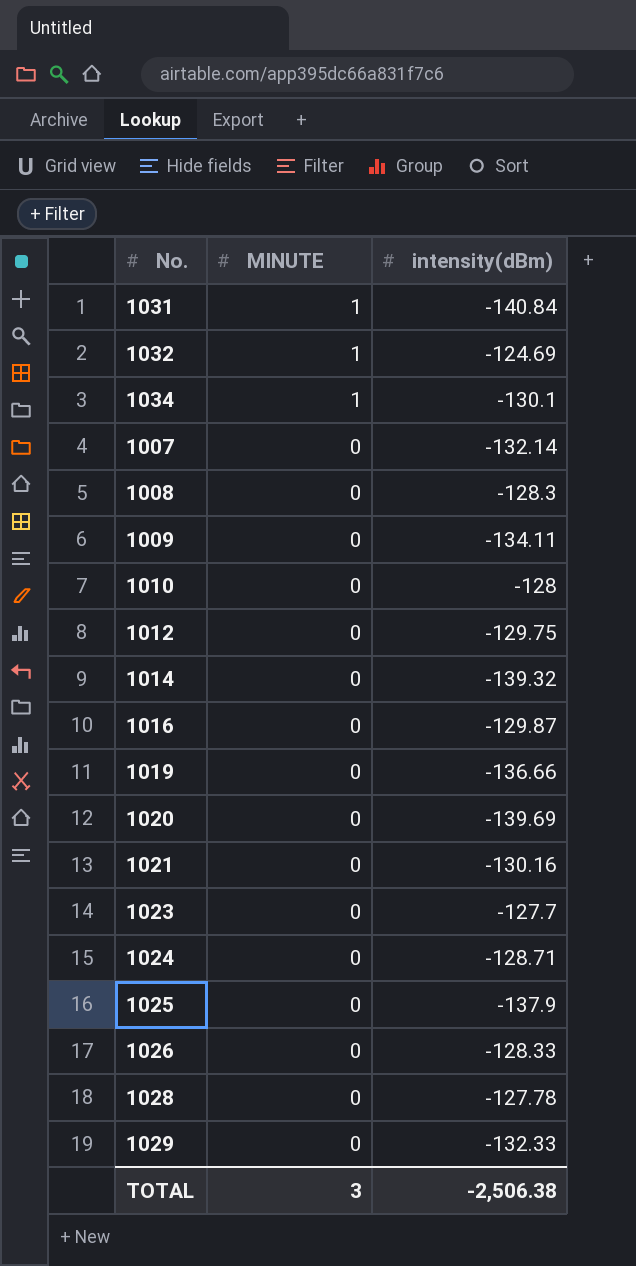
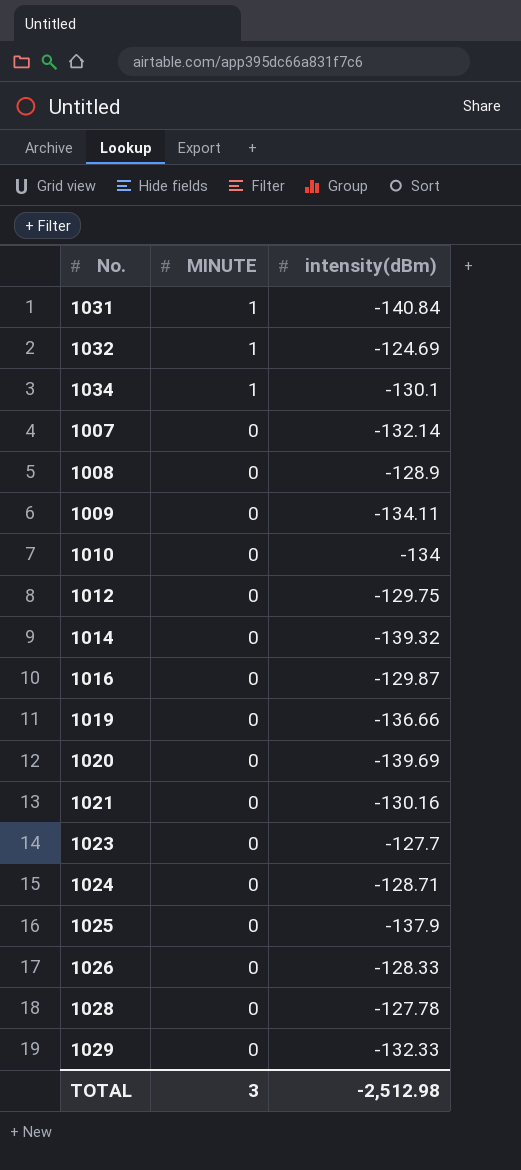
1008 | intensity(dBm): -128.3 -> -128.9
1010 | intensity(dBm): -128 -> -134
TOTAL | intensity(dBm): -2,506.38 -> -2,512.98

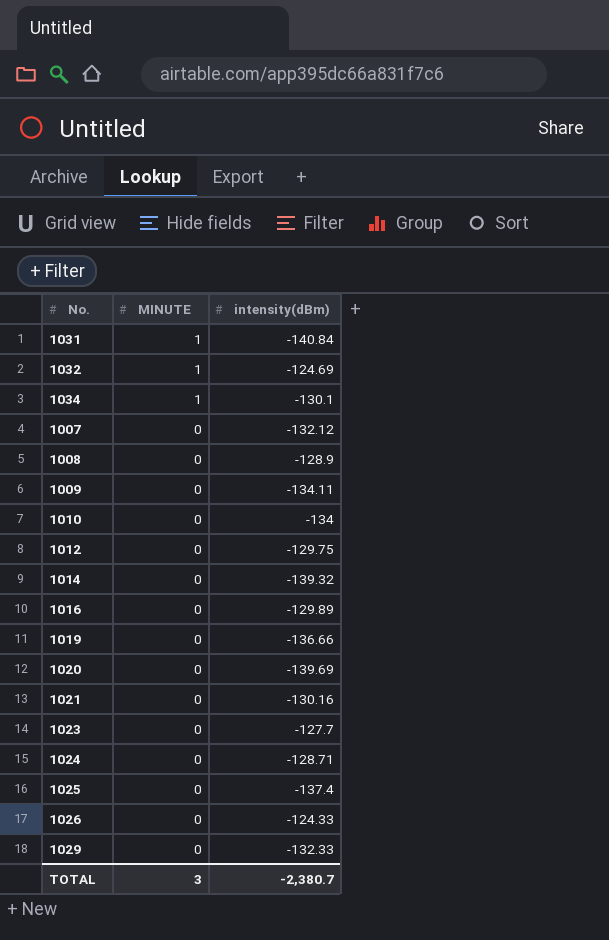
row 1028: 0 | -127.78 -> none
1007 | intensity(dBm): -132.14 -> -132.12
1016 | intensity(dBm): -129.87 -> -129.89
1025 | intensity(dBm): -137.9 -> -137.4
1026 | intensity(dBm): -128.33 -> -124.33
TOTAL | intensity(dBm): -2,512.98 -> -2,380.7

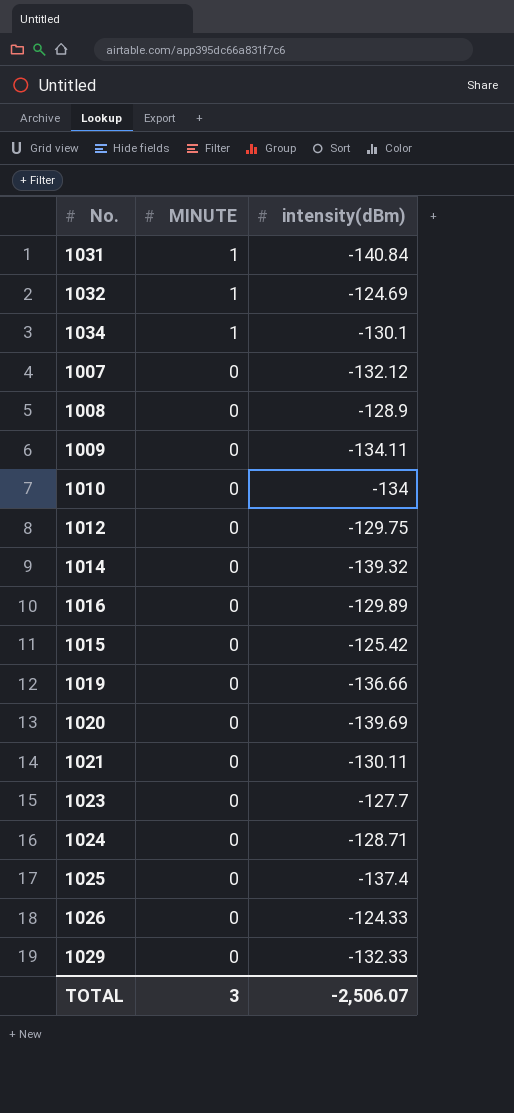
row 1015: none -> 0 | -125.42
1021 | intensity(dBm): -130.16 -> -130.11
TOTAL | intensity(dBm): -2,380.7 -> -2,506.07

